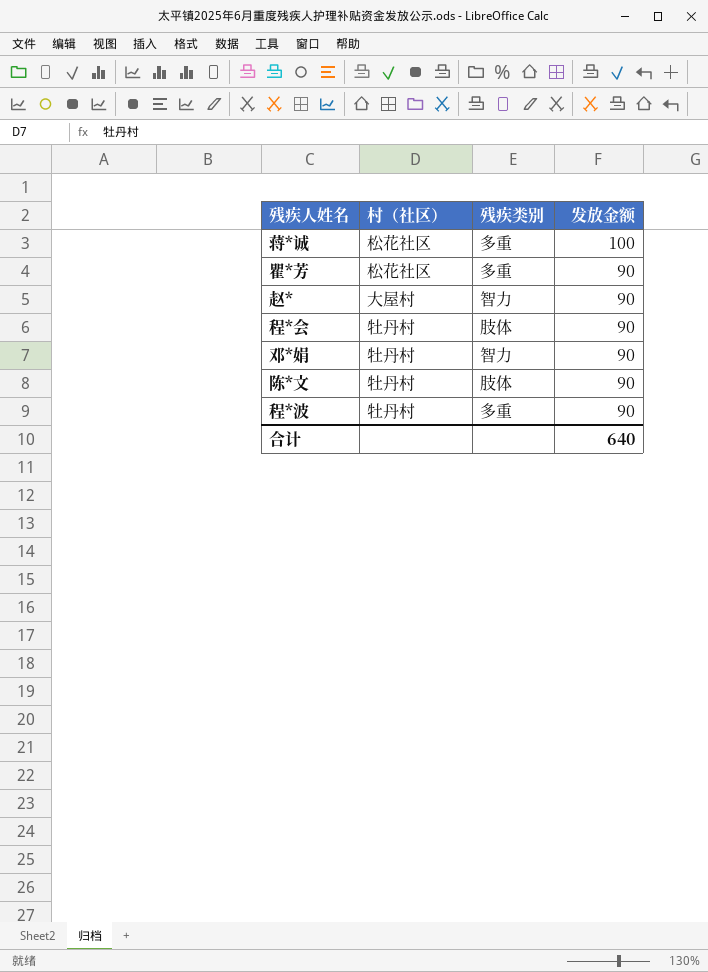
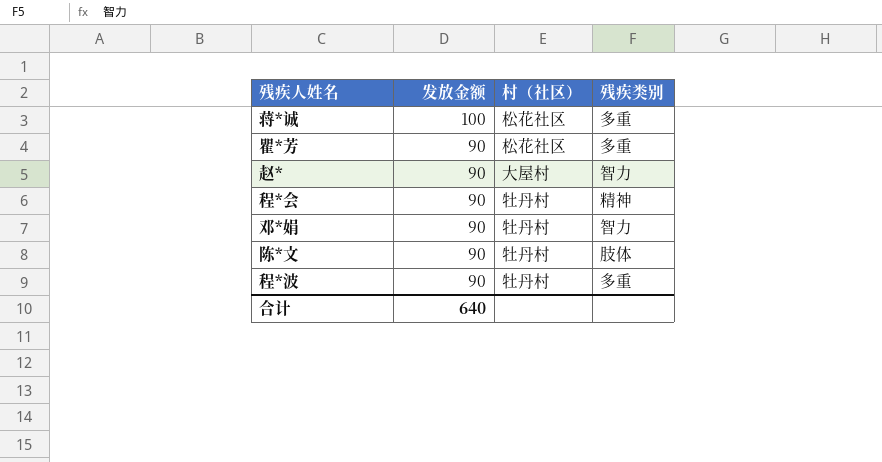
column 发放金额 | position: 4 -> 2
程*会 | 残疾类别: 肢体 -> 精神

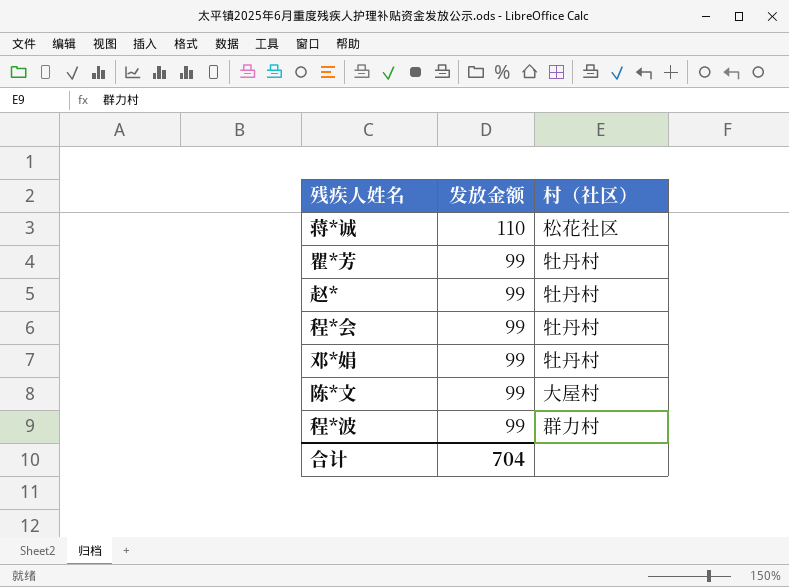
column 残疾类别 | position: 4 -> none
蒋*诚 | 发放金额: 100 -> 110
瞿*芳 | 发放金额: 90 -> 99
瞿*芳 | 村（社区）: 松花社区 -> 牡丹村
赵* | 发放金额: 90 -> 99
赵* | 村（社区）: 大屋村 -> 牡丹村
程*会 | 发放金额: 90 -> 99
邓*娟 | 发放金额: 90 -> 99
陈*文 | 发放金额: 90 -> 99
陈*文 | 村（社区）: 牡丹村 -> 大屋村
程*波 | 发放金额: 90 -> 99
程*波 | 村（社区）: 牡丹村 -> 群力村
合计 | 发放金额: 640 -> 704

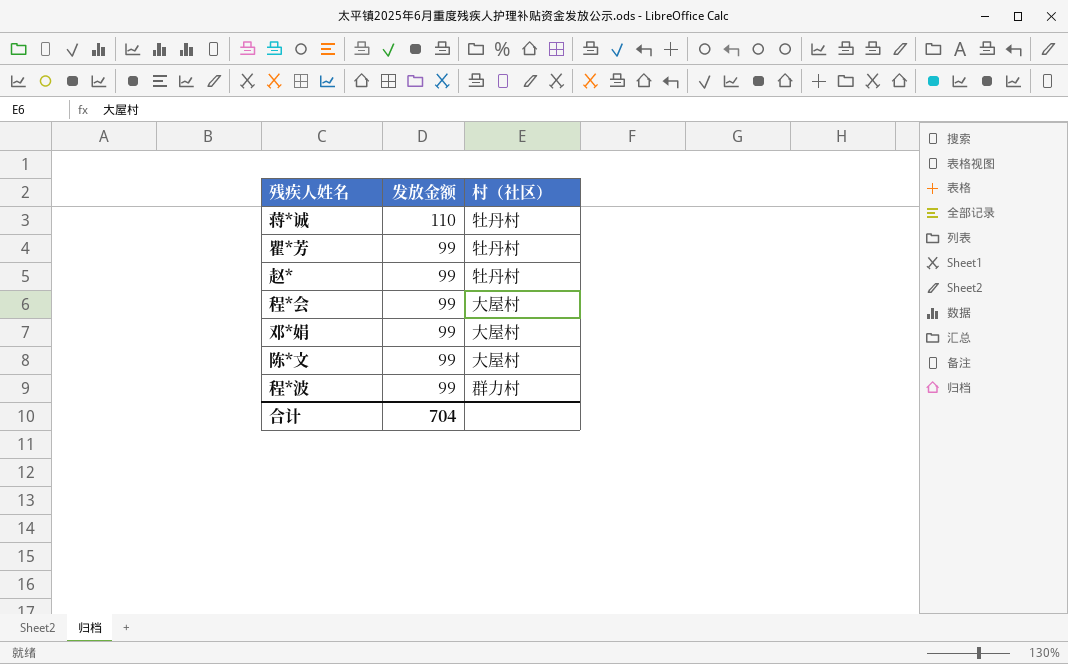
蒋*诚 | 村（社区）: 松花社区 -> 牡丹村
程*会 | 村（社区）: 牡丹村 -> 大屋村
邓*娟 | 村（社区）: 牡丹村 -> 大屋村

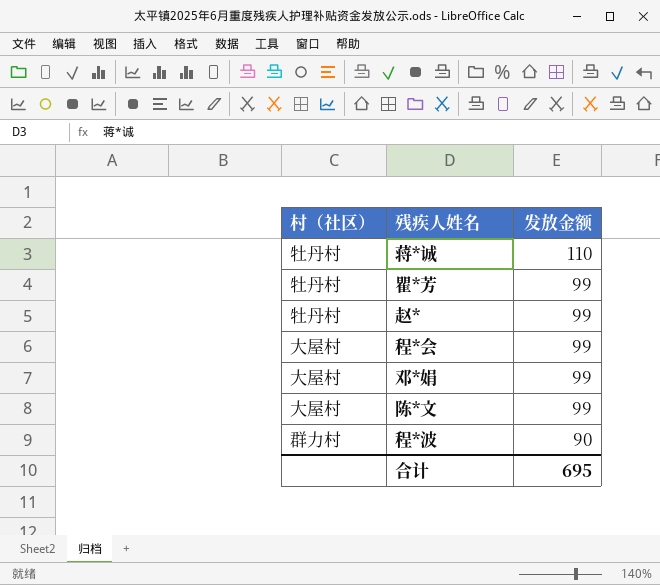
column 村（社区） | position: 3 -> 1
程*波 | 发放金额: 99 -> 90
合计 | 发放金额: 704 -> 695

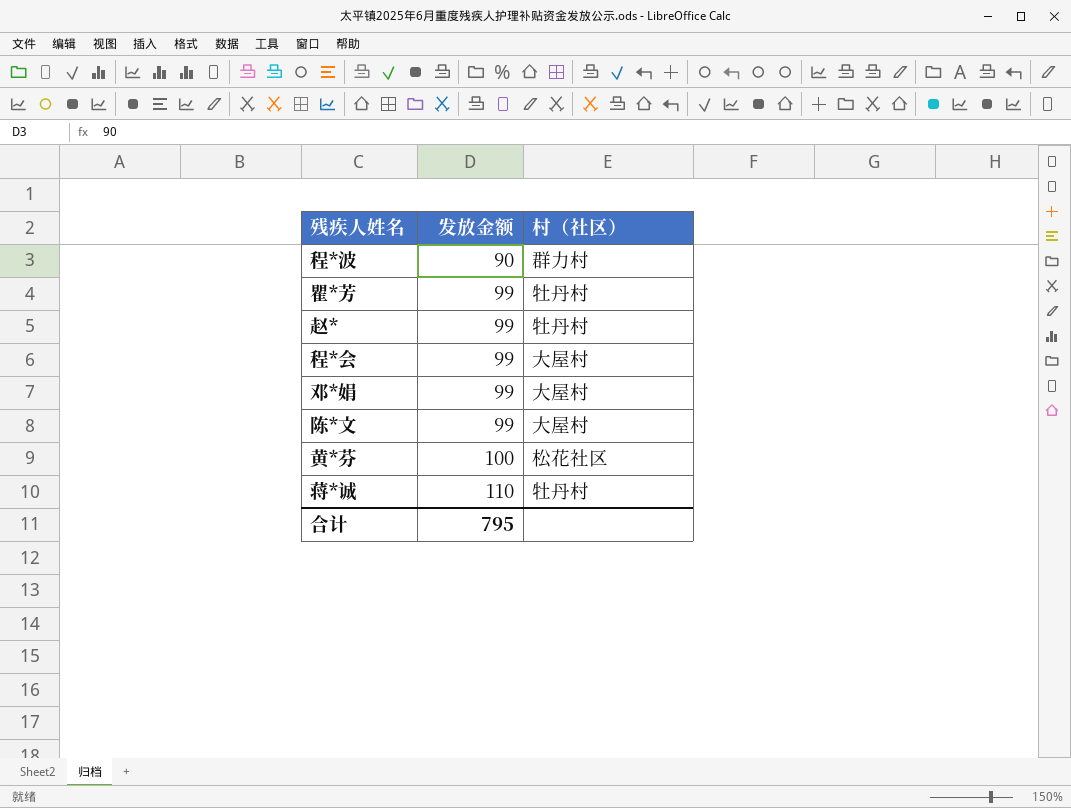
row order: 发放金额 descending -> 发放金额 ascending
column 村（社区） | position: 1 -> 3
row 黄*芬: none -> 100 | 松花社区
合计 | 发放金额: 695 -> 795

